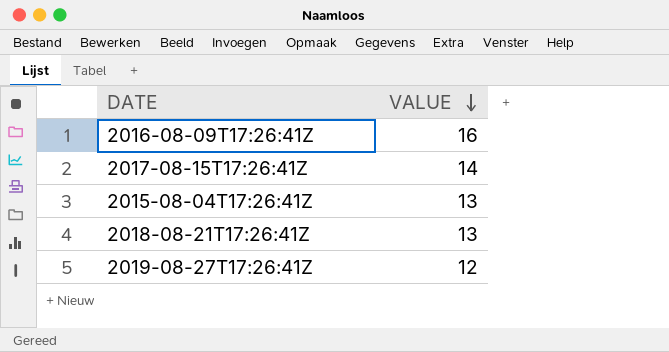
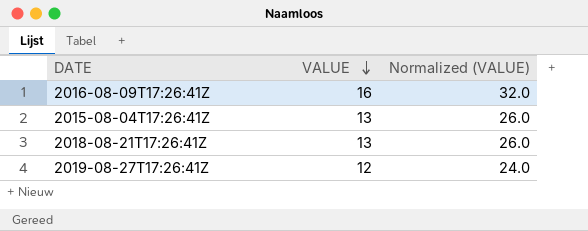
column Normalized (VALUE) | formula: none -> [VALUE] * 2
row 2017-08-15T17:26:41Z: 14 -> none

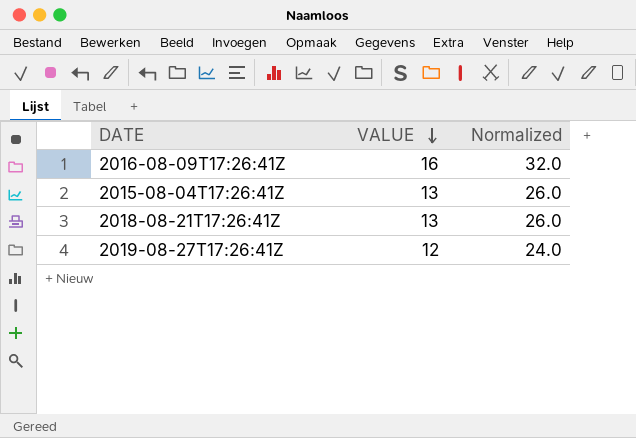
column name: Normalized (VALUE) -> Normalized

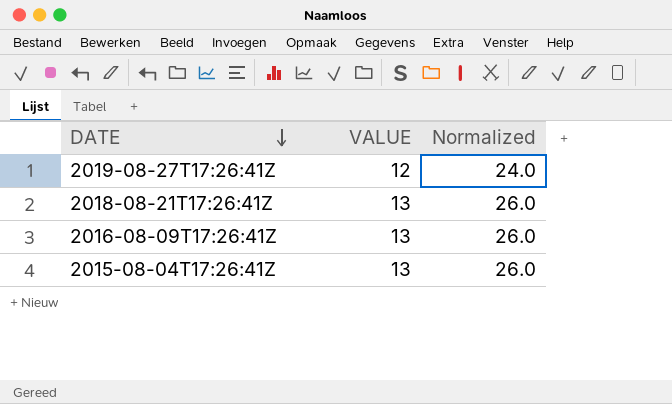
row order: VALUE descending -> DATE descending
2016-08-09T17:26:41Z | VALUE: 16 -> 13
2016-08-09T17:26:41Z | Normalized: 32.0 -> 26.0

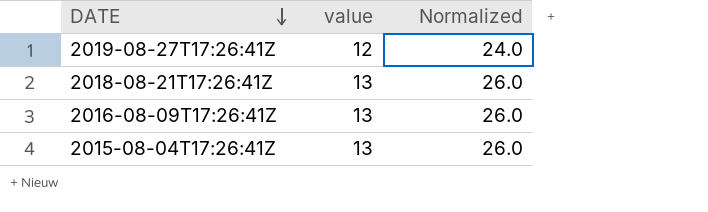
column name: VALUE -> value

